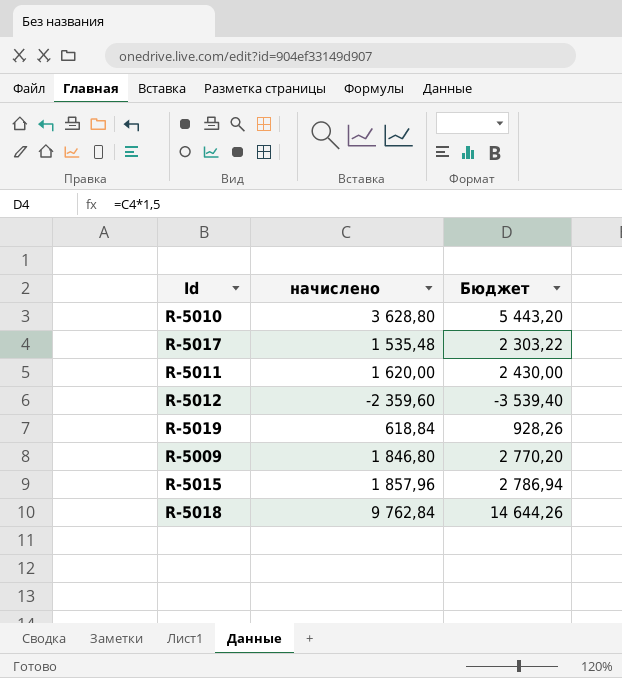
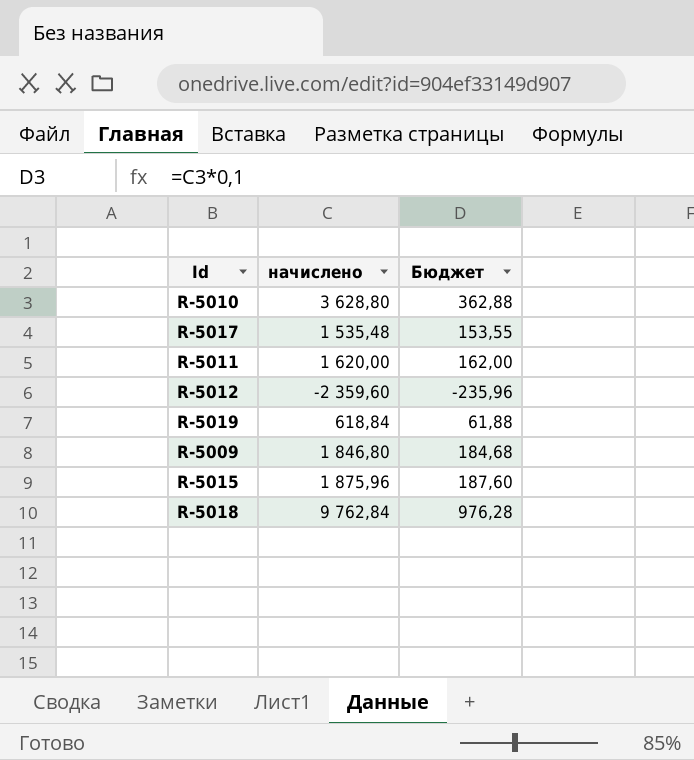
column Бюджет | formula: [начислено] * 1,5 -> [начислено] * 0,1
R-5015 | начислено: 1 857,96 -> 1 875,96

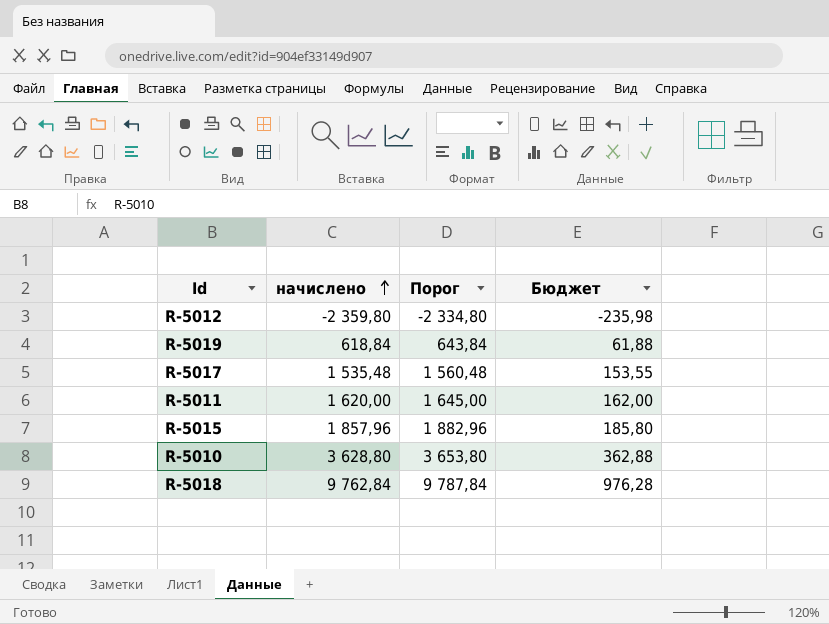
row order: none -> начислено ascending
column Порог | formula: none -> [начислено] + 25
row R-5009: 1 846,80 | 184,68 -> none
R-5012 | начислено: -2 359,60 -> -2 359,80
R-5012 | Бюджет: -235,96 -> -235,98
R-5015 | начислено: 1 875,96 -> 1 857,96
R-5015 | Бюджет: 187,60 -> 185,80

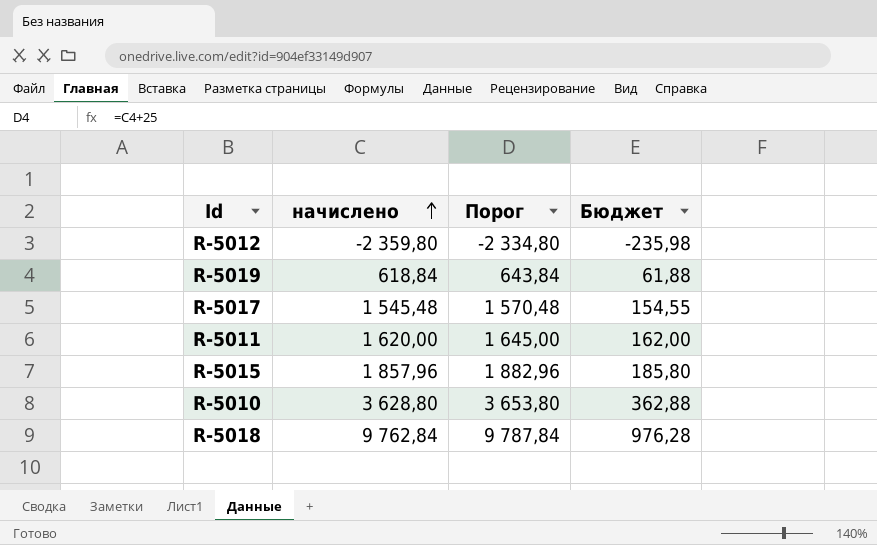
R-5017 | начислено: 1 535,48 -> 1 545,48
R-5017 | Порог: 1 560,48 -> 1 570,48
R-5017 | Бюджет: 153,55 -> 154,55

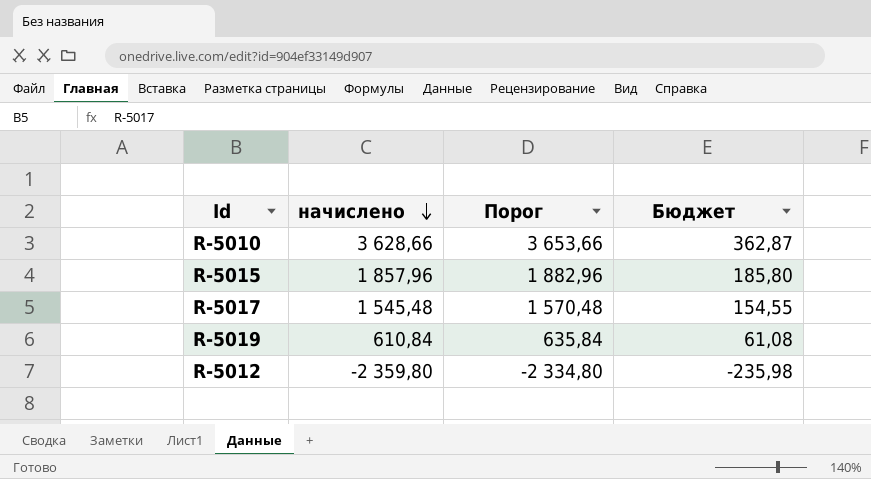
row order: начислено ascending -> начислено descending
row R-5011: 1 620,00 | 1 645,00 | 162,00 -> none
row R-5018: 9 762,84 | 9 787,84 | 976,28 -> none
R-5010 | начислено: 3 628,80 -> 3 628,66
R-5010 | Порог: 3 653,80 -> 3 653,66
R-5010 | Бюджет: 362,88 -> 362,87
R-5019 | начислено: 618,84 -> 610,84
R-5019 | Порог: 643,84 -> 635,84
R-5019 | Бюджет: 61,88 -> 61,08

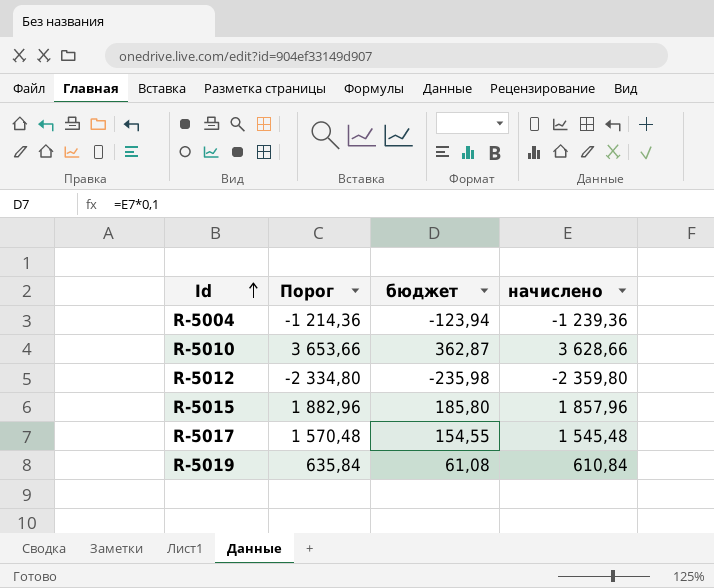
row order: начислено descending -> Id ascending
column name: Бюджет -> бюджет
column начислено | position: 2 -> 4
row R-5004: none -> -1 214,36 | -123,94 | -1 239,36

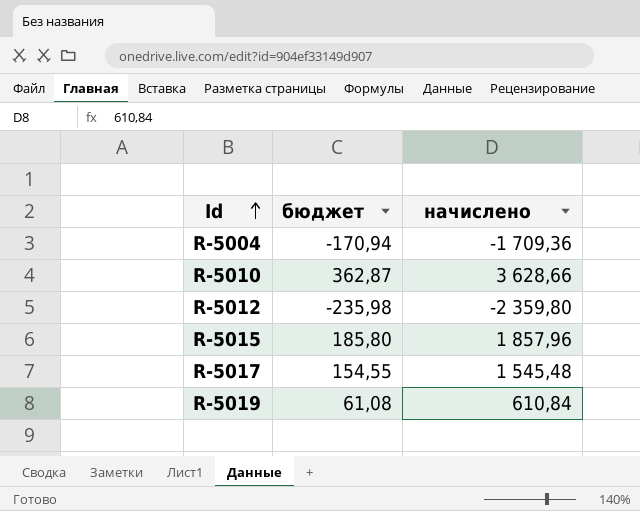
column Порог | formula: [начислено] + 25 -> none
R-5004 | бюджет: -123,94 -> -170,94
R-5004 | начислено: -1 239,36 -> -1 709,36

